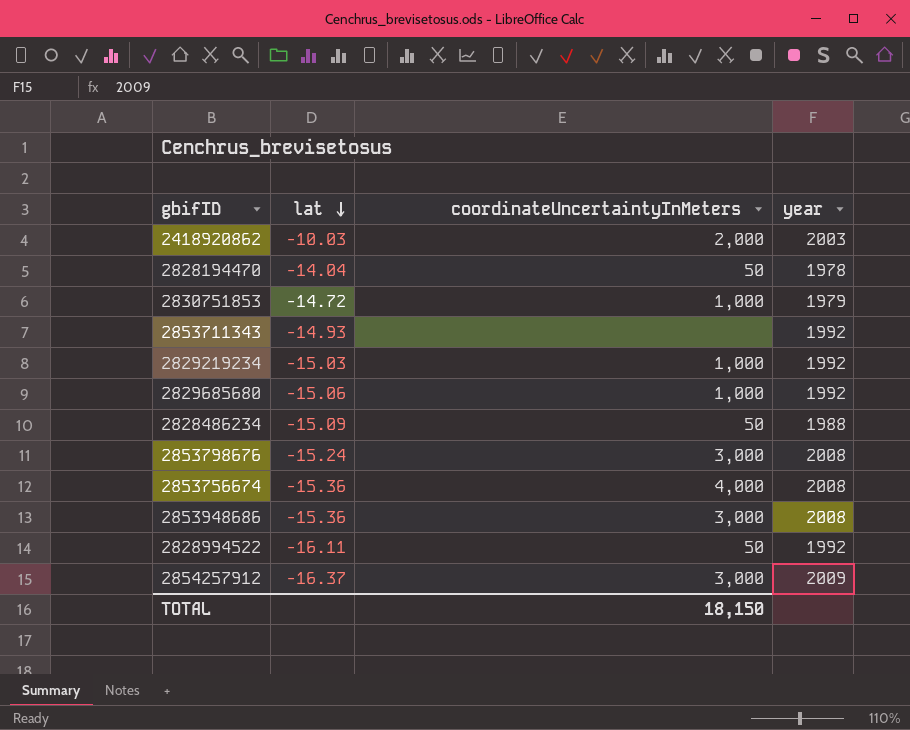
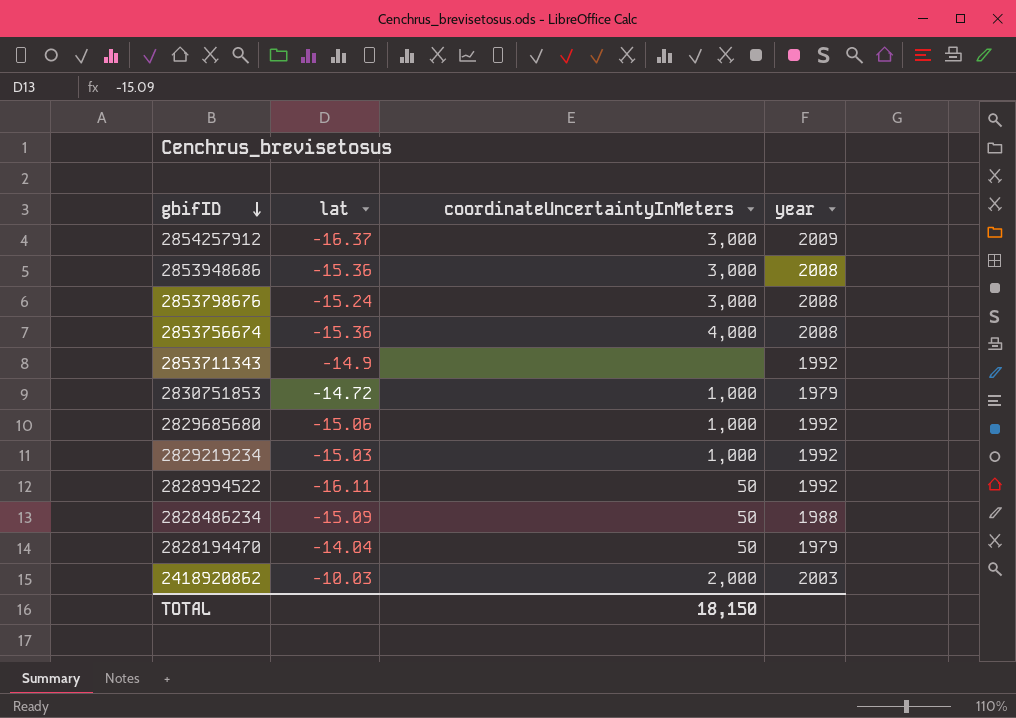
row order: lat descending -> gbifID descending
2853711343 | lat: -14.93 -> -14.9
2828194470 | year: 1978 -> 1979

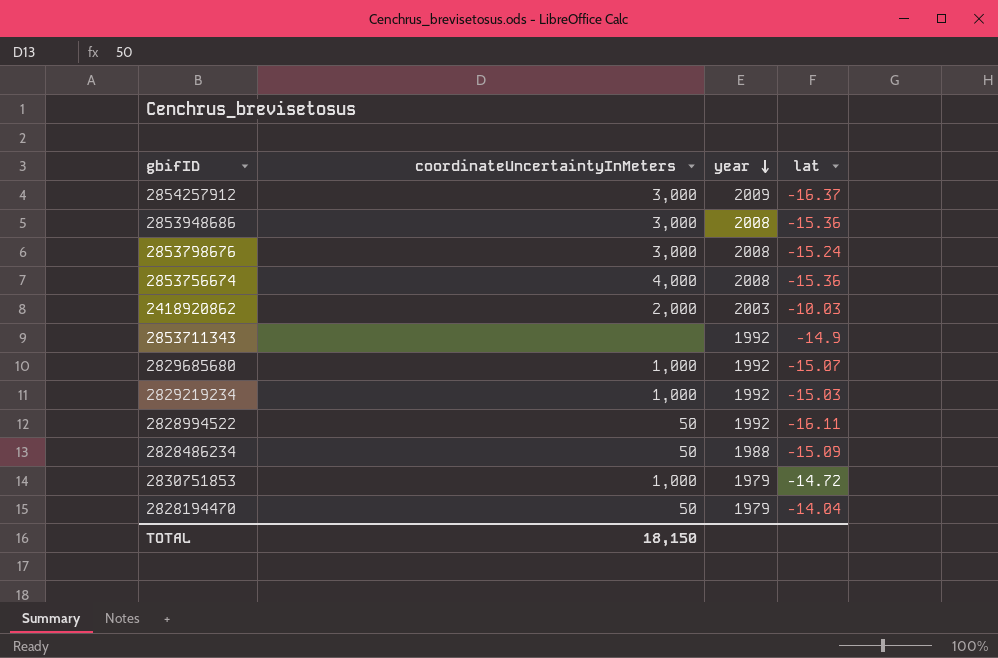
row order: gbifID descending -> year descending
column lat | position: 2 -> 4
2829685680 | lat: -15.06 -> -15.07

